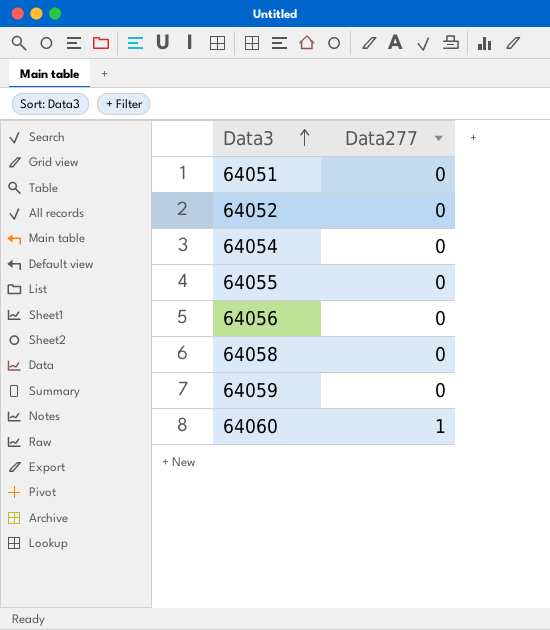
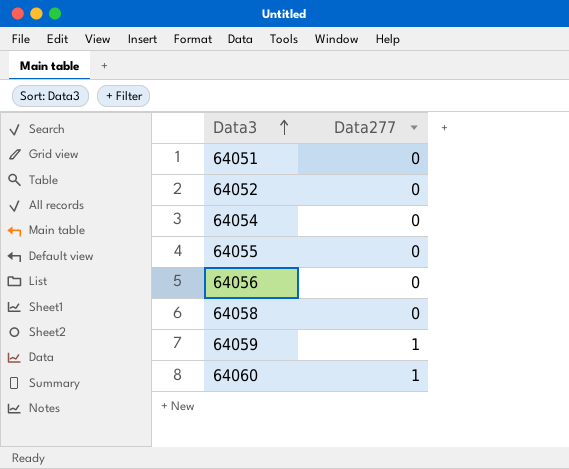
64059 | Data277: 0 -> 1

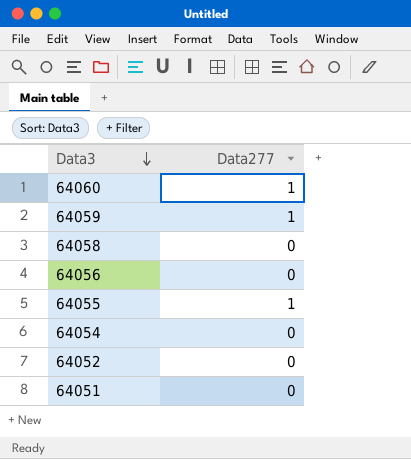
row order: Data3 ascending -> Data3 descending
64055 | Data277: 0 -> 1

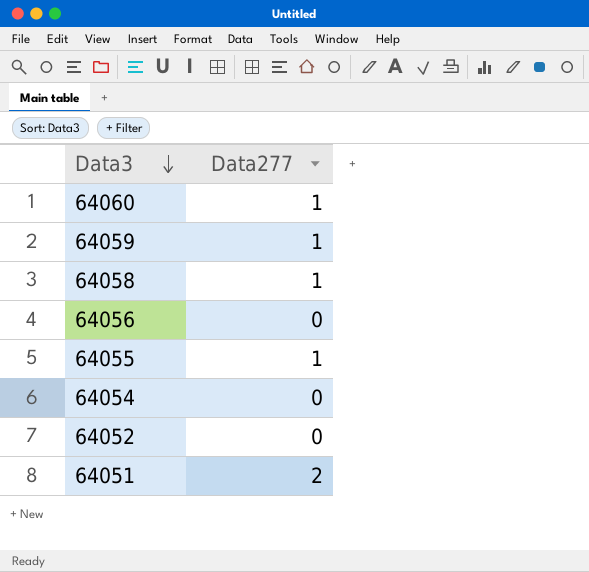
64058 | Data277: 0 -> 1
64051 | Data277: 0 -> 2

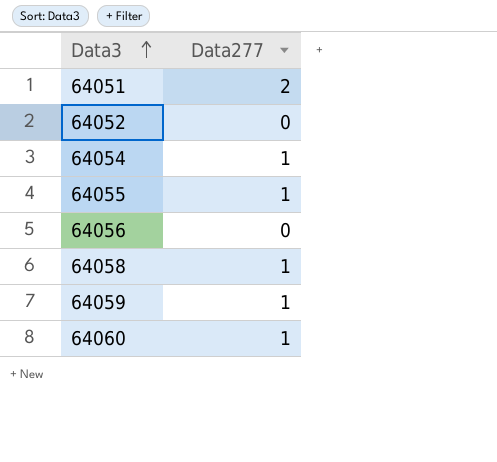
row order: Data3 descending -> Data3 ascending
64054 | Data277: 0 -> 1

